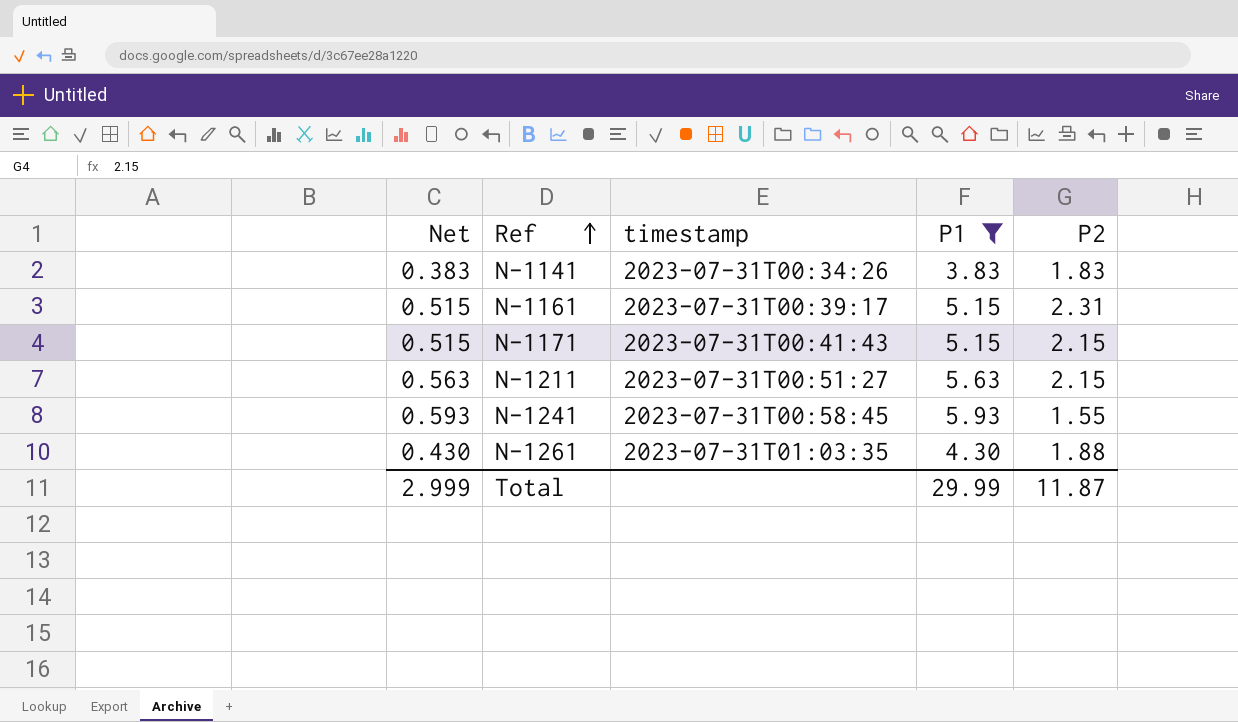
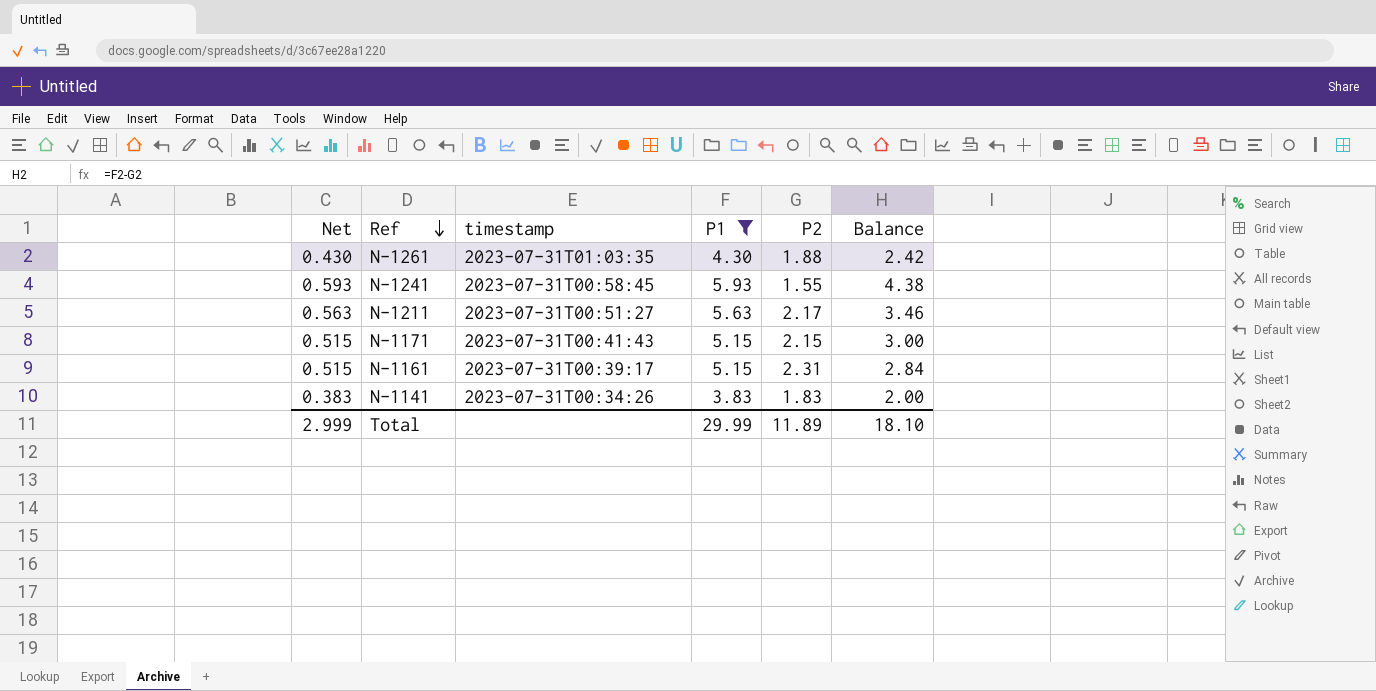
row order: Ref ascending -> Ref descending
column Balance | formula: none -> [P1] - [P2]
N-1211 | P2: 2.15 -> 2.17
Total | P2: 11.87 -> 11.89

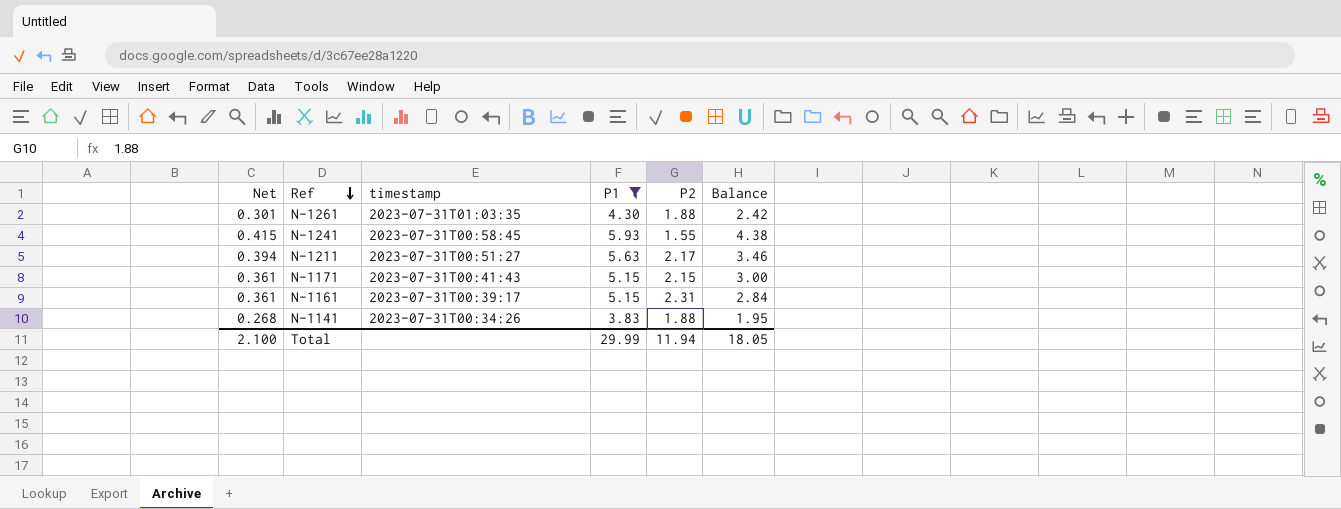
column Net | formula: [P1] * 0.1 -> [P1] * 0.07
N-1141 | P2: 1.83 -> 1.88
N-1141 | Balance: 2.00 -> 1.95
Total | Net: 2.999 -> 2.100
Total | P2: 11.89 -> 11.94
Total | Balance: 18.10 -> 18.05

